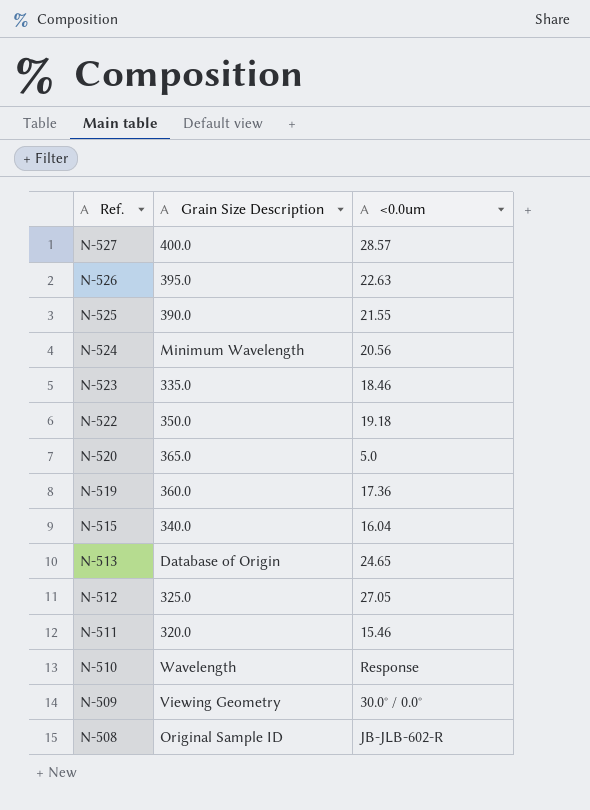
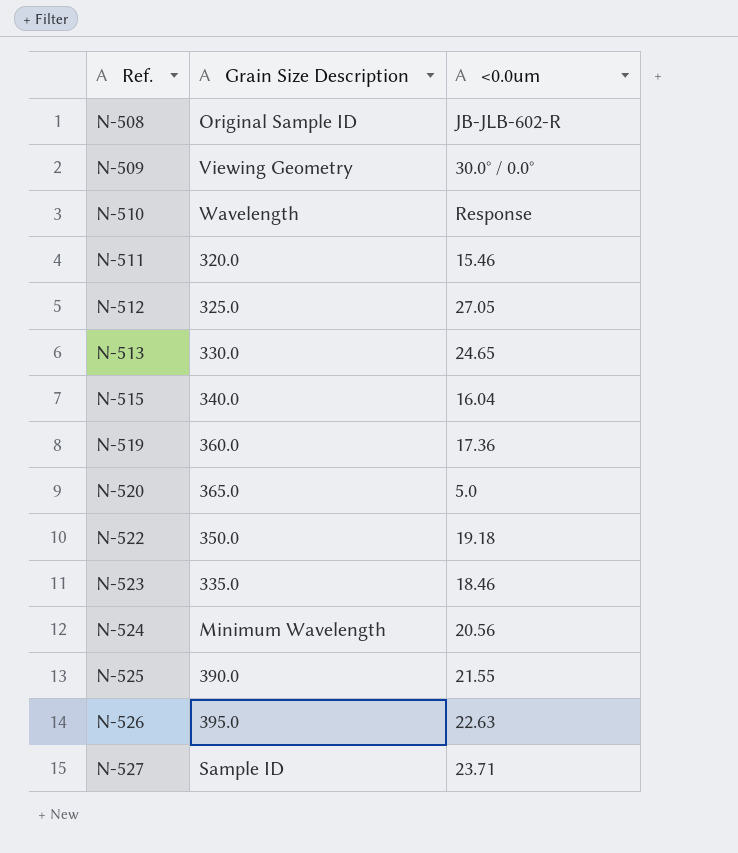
row order: Ref. descending -> Ref. ascending
N-513 | Grain Size Description: Database of Origin -> 330.0
N-527 | Grain Size Description: 400.0 -> Sample ID
N-527 | <0.0um: 28.57 -> 23.71

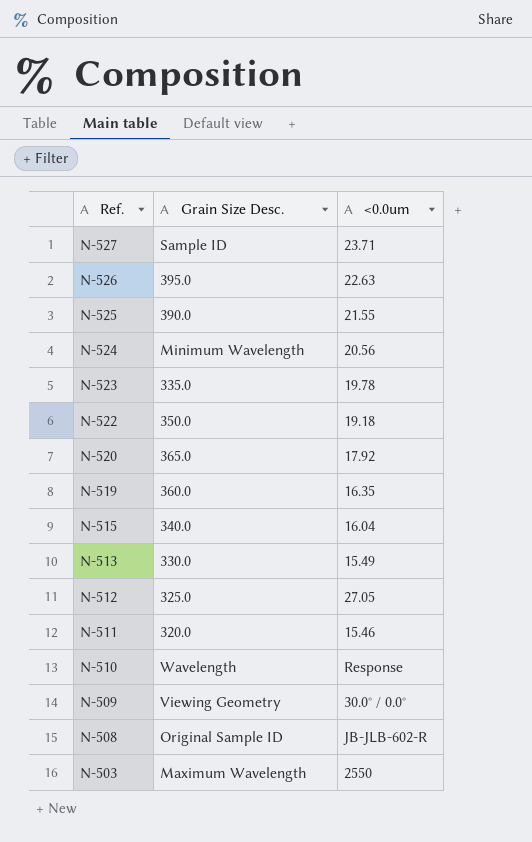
row order: Ref. ascending -> Ref. descending
column name: Grain Size Description -> Grain Size Desc.
N-523 | <0.0um: 18.46 -> 19.78
N-520 | <0.0um: 5.0 -> 17.92
N-519 | <0.0um: 17.36 -> 16.35
N-513 | <0.0um: 24.65 -> 15.49
row N-503: none -> Maximum Wavelength | 2550

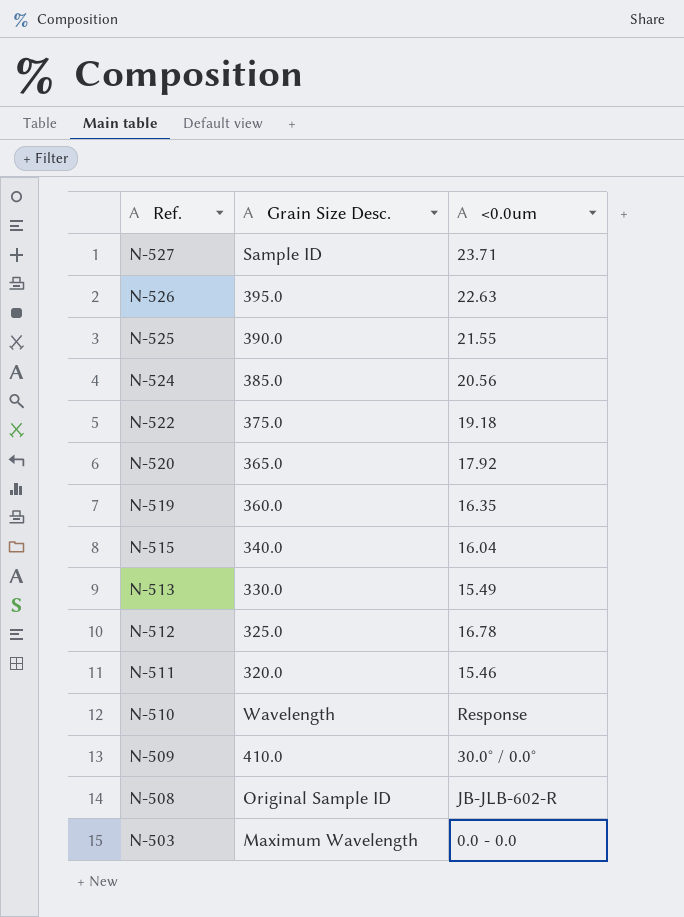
row N-523: 335.0 | 19.78 -> none
N-524 | Grain Size Desc.: Minimum Wavelength -> 385.0
N-522 | Grain Size Desc.: 350.0 -> 375.0
N-512 | <0.0um: 27.05 -> 16.78
N-509 | Grain Size Desc.: Viewing Geometry -> 410.0
N-503 | <0.0um: 2550 -> 0.0 - 0.0

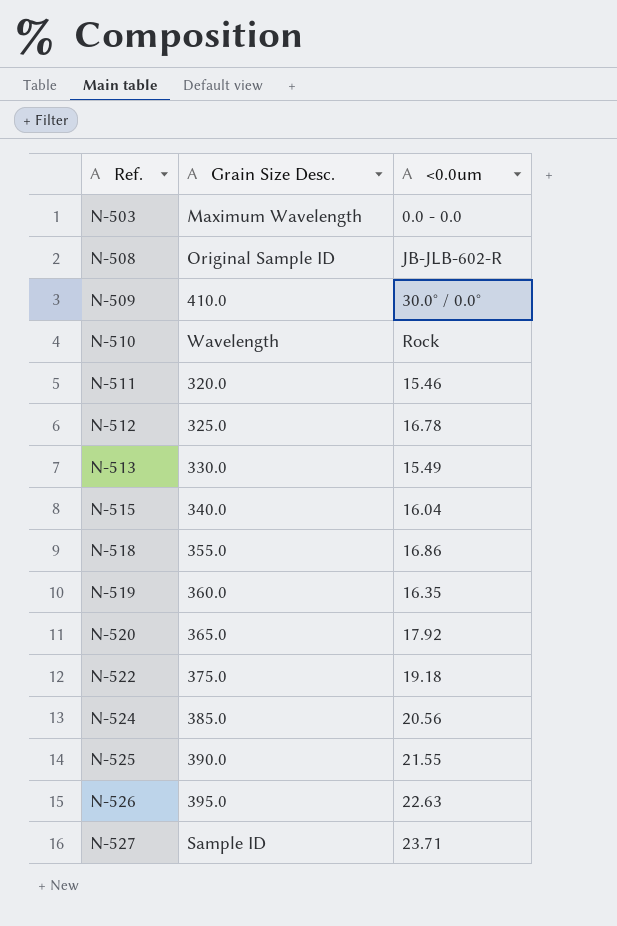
row order: Ref. descending -> Ref. ascending
N-510 | <0.0um: Response -> Rock
row N-518: none -> 355.0 | 16.86

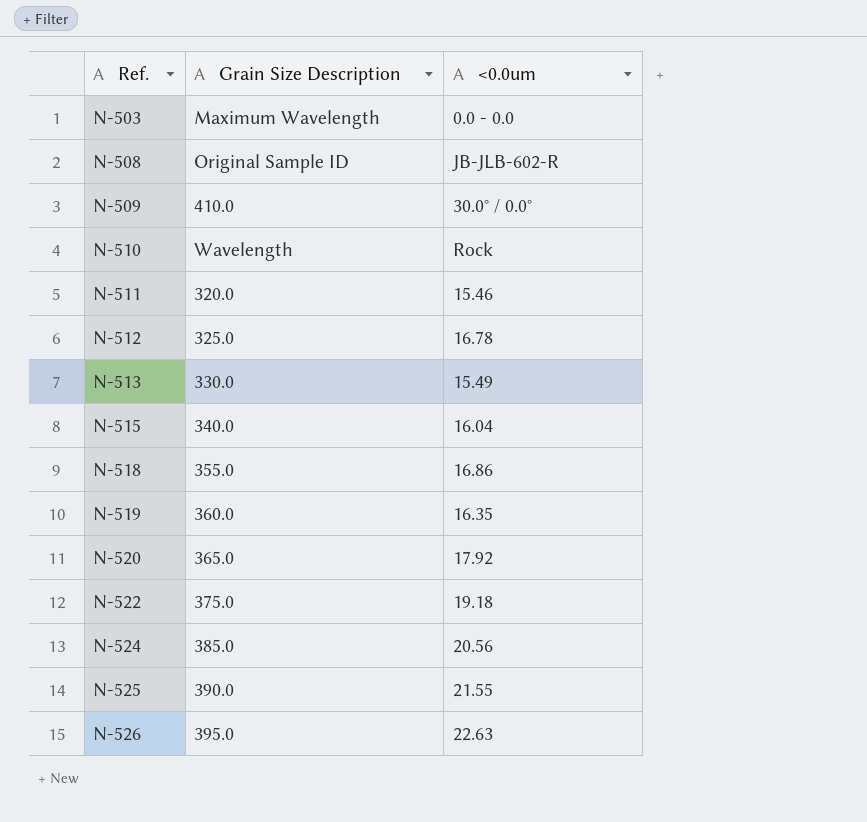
column name: Grain Size Desc. -> Grain Size Description
row N-527: Sample ID | 23.71 -> none

